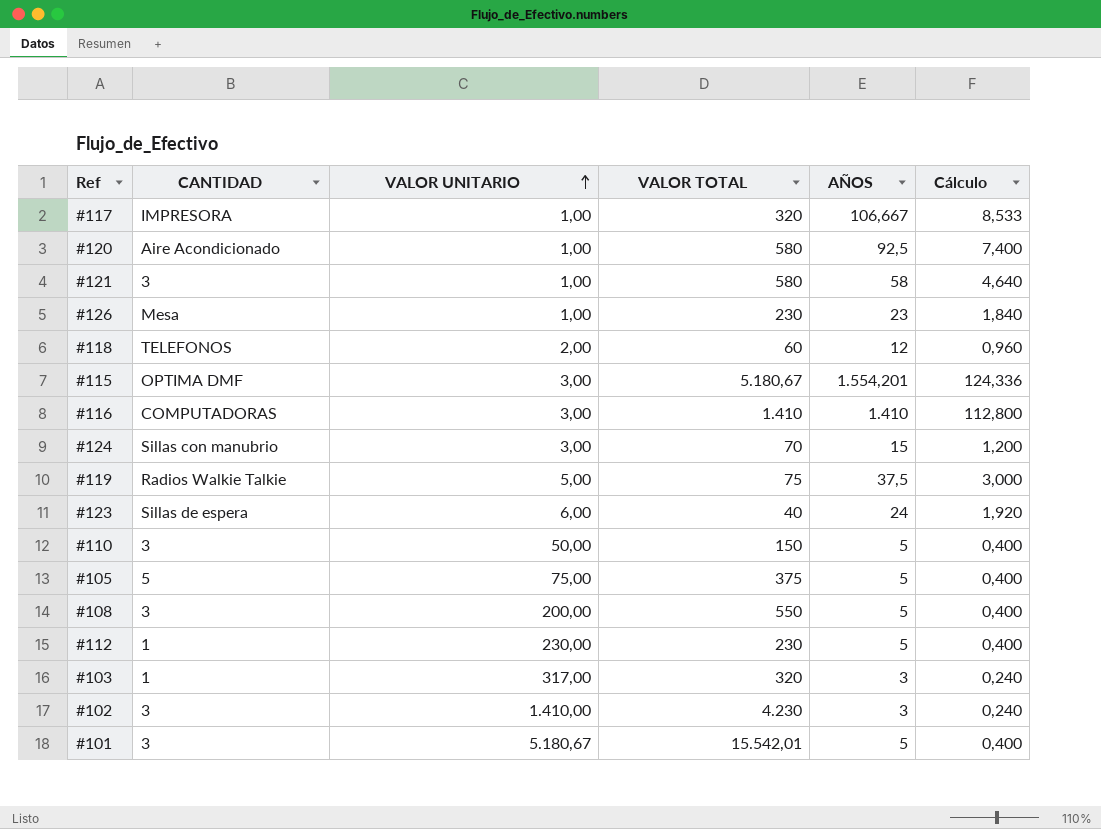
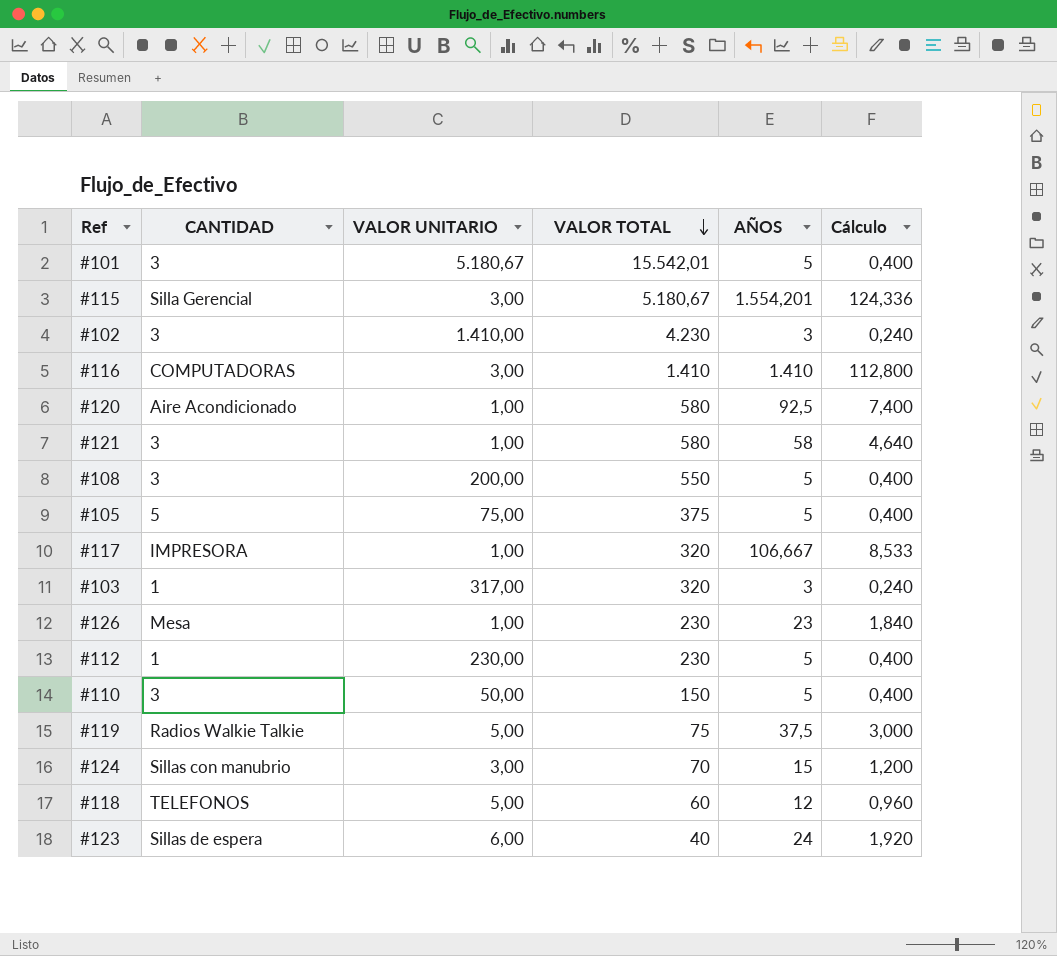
row order: VALOR UNITARIO ascending -> VALOR TOTAL descending
#115 | CANTIDAD: OPTIMA DMF -> Silla Gerencial
#118 | VALOR UNITARIO: 2,00 -> 5,00

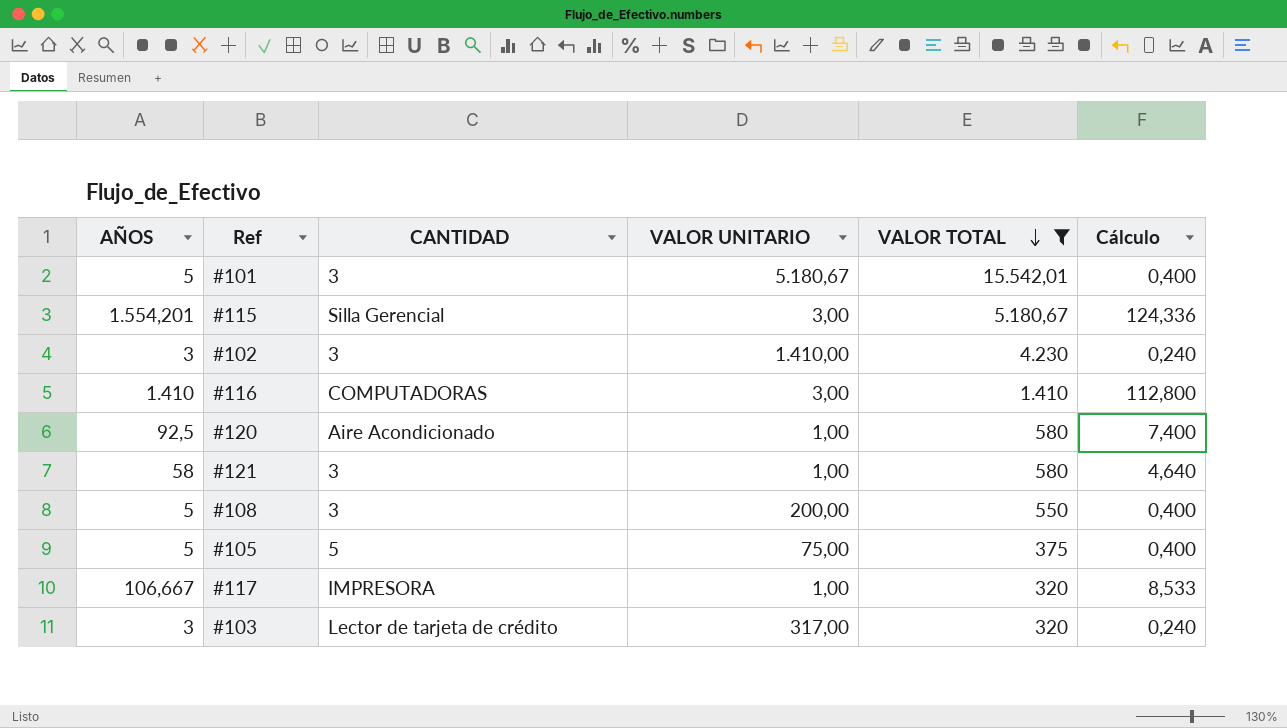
filter: none -> VALOR TOTAL >= 320
column AÑOS | position: 5 -> 1
#103 | CANTIDAD: 1 -> Lector de tarjeta de crédito

